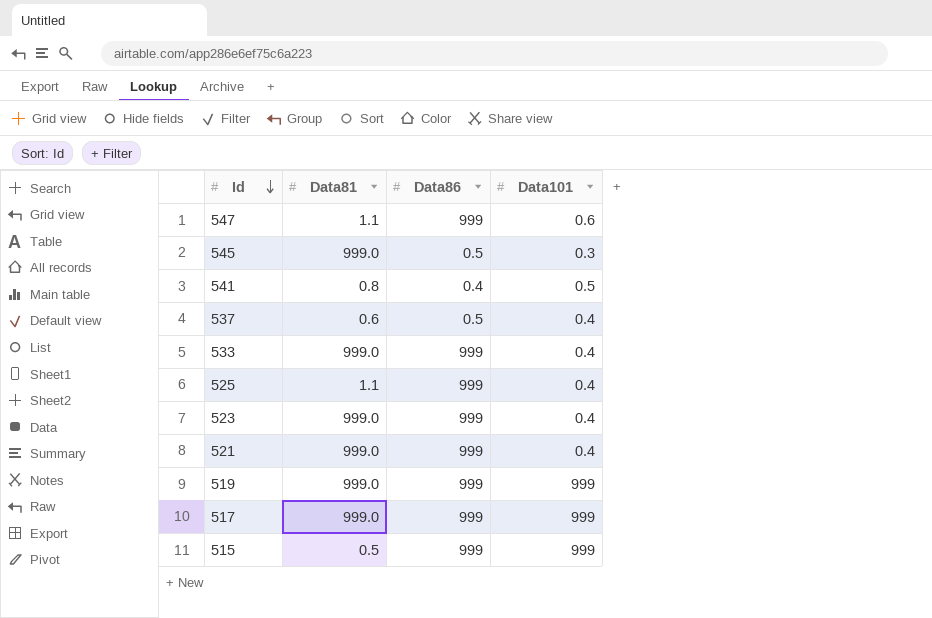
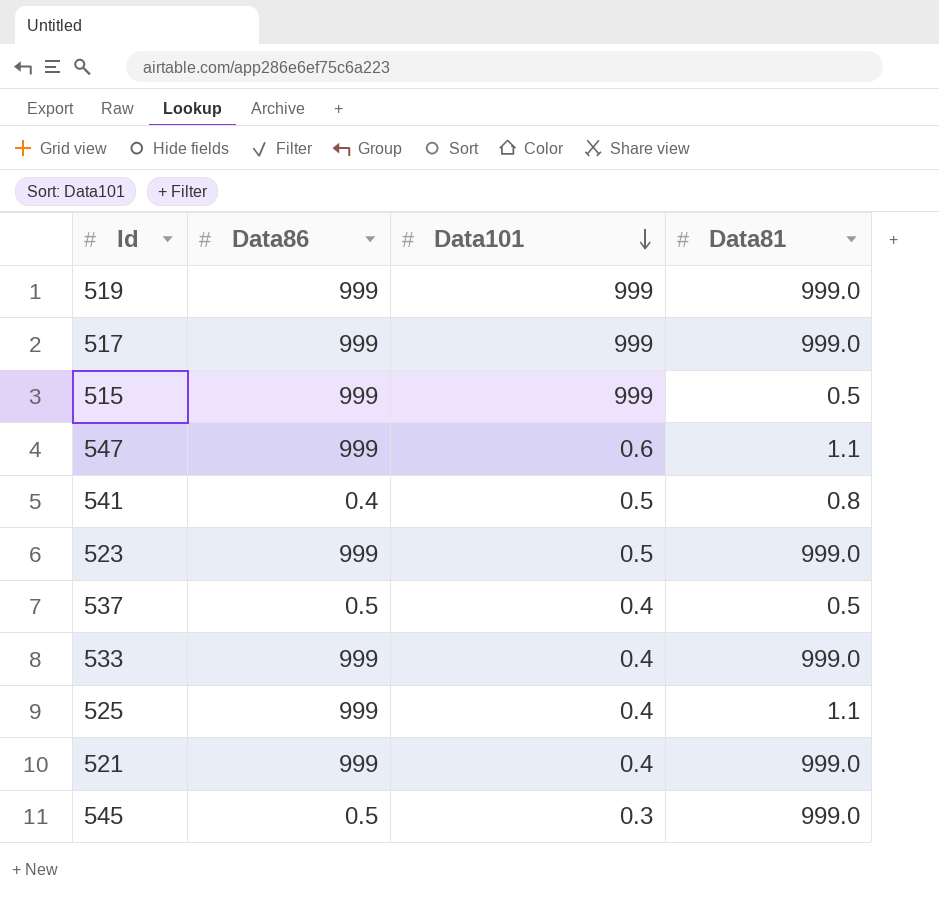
row order: Id descending -> Data101 descending
column Data81 | position: 2 -> 4
523 | Data101: 0.4 -> 0.5
537 | Data81: 0.6 -> 0.5

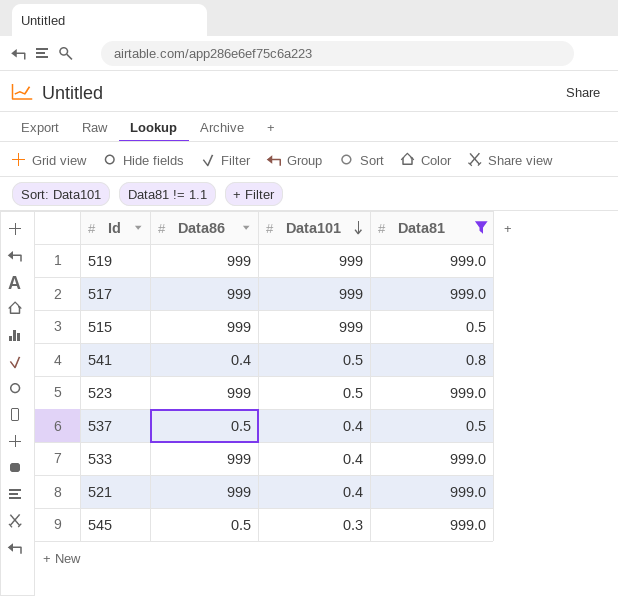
filter: none -> Data81 != 1.1

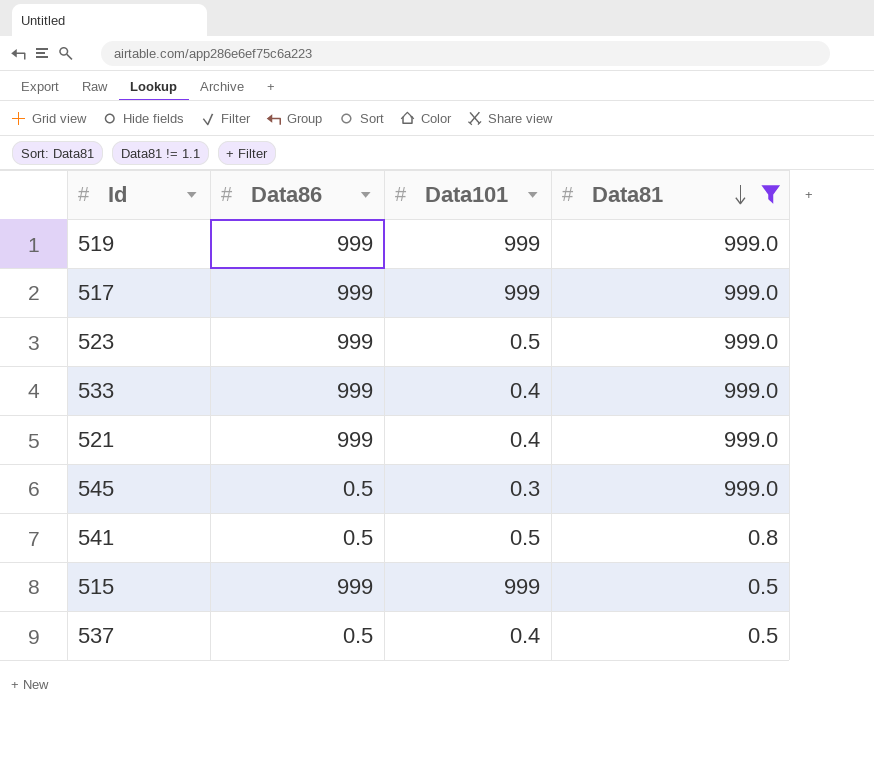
row order: Data101 descending -> Data81 descending
541 | Data86: 0.4 -> 0.5

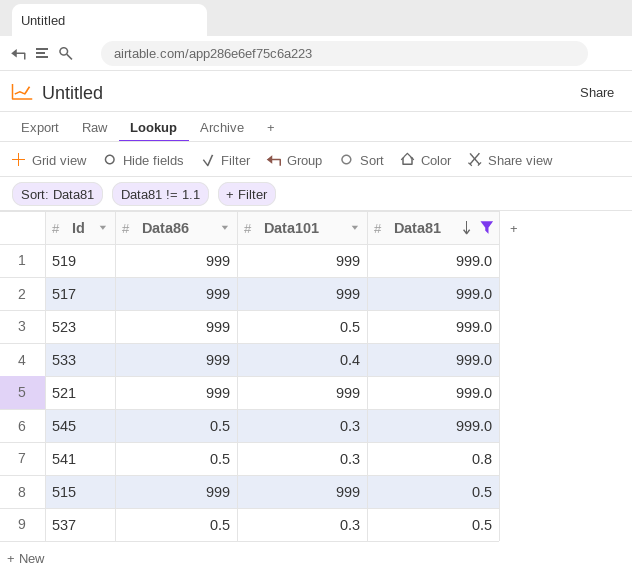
521 | Data101: 0.4 -> 999
541 | Data101: 0.5 -> 0.3
537 | Data101: 0.4 -> 0.3

